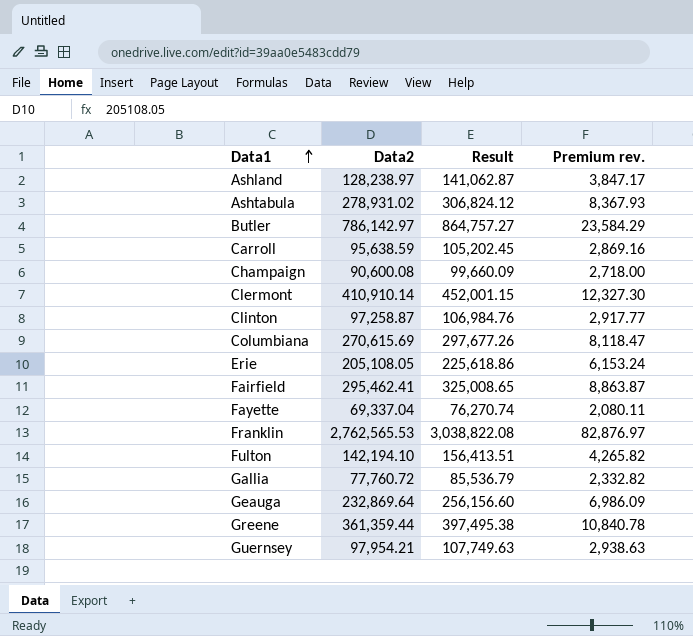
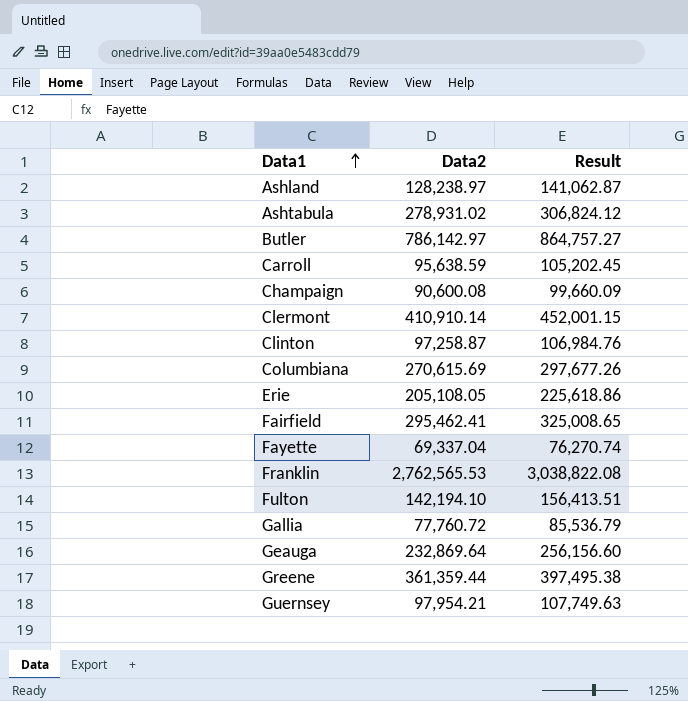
column Premium rev. | formula: [Data2] * 0.03 -> none

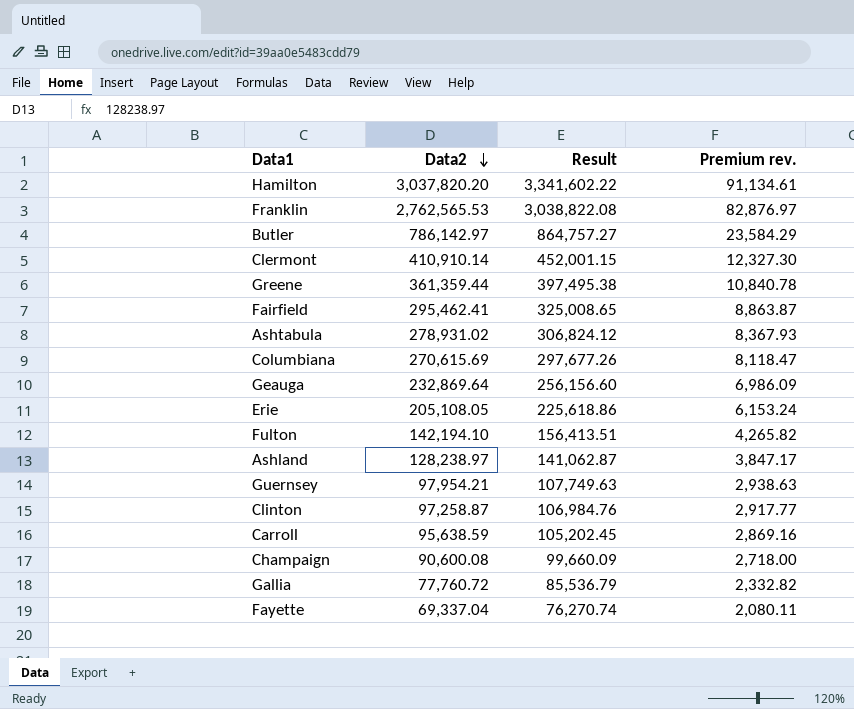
row order: Data1 ascending -> Data2 descending
column Premium rev. | formula: none -> [Data2] * 0.03
row Hamilton: none -> 3,037,820.20 | 3,341,602.22 | 91,134.61

